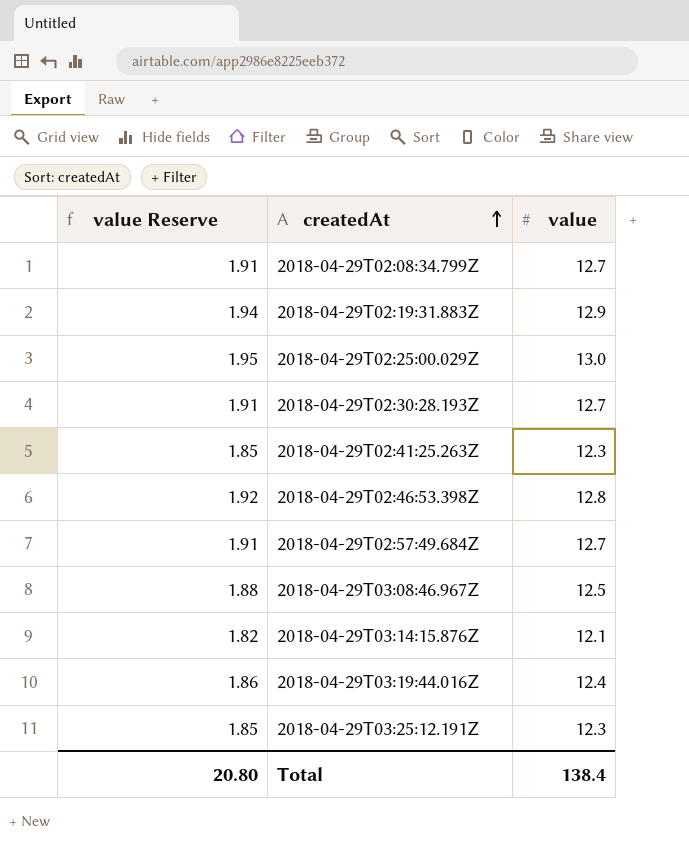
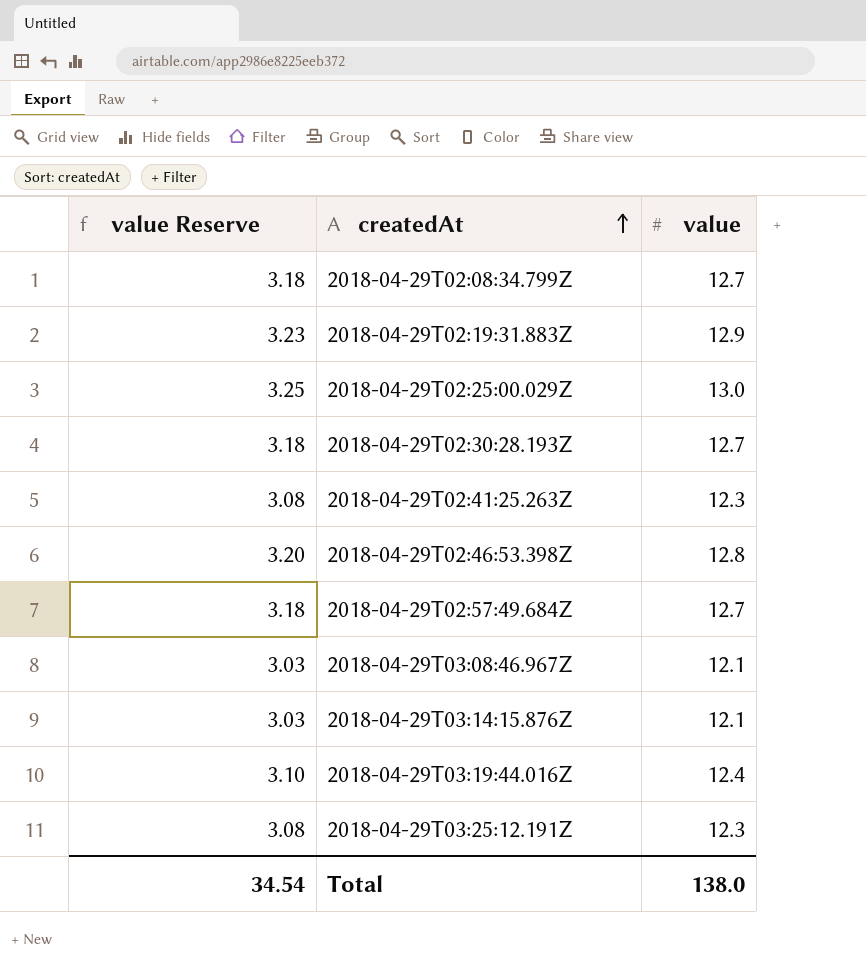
column value Reserve | formula: [value] * 0.15 -> [value] * 0.25
2018-04-29T03:08:46.967Z | value: 12.5 -> 12.1
Total | value Reserve: 20.80 -> 34.54
Total | value: 138.4 -> 138.0

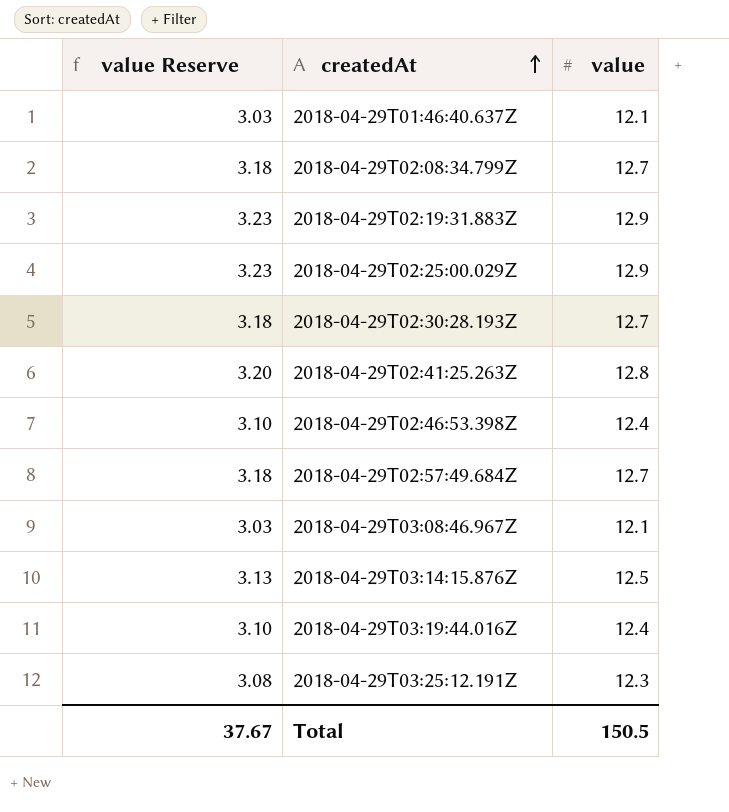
row 2018-04-29T01:46:40.637Z: none -> 3.03 | 12.1
2018-04-29T02:25:00.029Z | value Reserve: 3.25 -> 3.23
2018-04-29T02:25:00.029Z | value: 13.0 -> 12.9
2018-04-29T02:41:25.263Z | value Reserve: 3.08 -> 3.20
2018-04-29T02:41:25.263Z | value: 12.3 -> 12.8
2018-04-29T02:46:53.398Z | value Reserve: 3.20 -> 3.10
2018-04-29T02:46:53.398Z | value: 12.8 -> 12.4
2018-04-29T03:14:15.876Z | value Reserve: 3.03 -> 3.13
2018-04-29T03:14:15.876Z | value: 12.1 -> 12.5
Total | value Reserve: 34.54 -> 37.67
Total | value: 138.0 -> 150.5

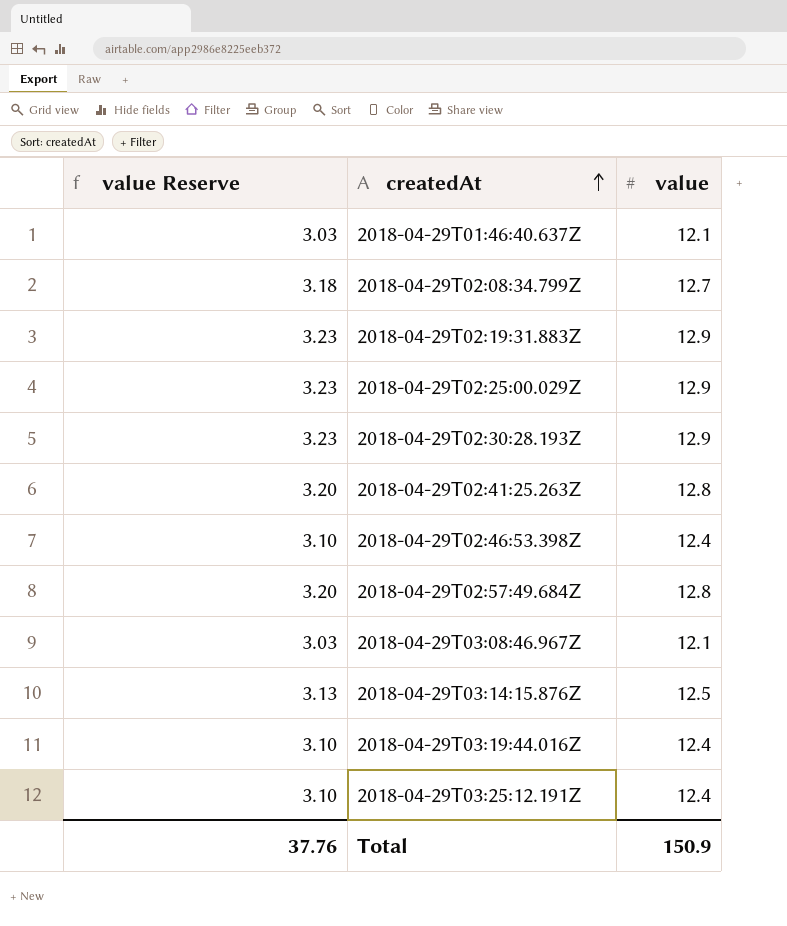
2018-04-29T02:30:28.193Z | value Reserve: 3.18 -> 3.23
2018-04-29T02:30:28.193Z | value: 12.7 -> 12.9
2018-04-29T02:57:49.684Z | value Reserve: 3.18 -> 3.20
2018-04-29T02:57:49.684Z | value: 12.7 -> 12.8
2018-04-29T03:25:12.191Z | value Reserve: 3.08 -> 3.10
2018-04-29T03:25:12.191Z | value: 12.3 -> 12.4
Total | value Reserve: 37.67 -> 37.76
Total | value: 150.5 -> 150.9

